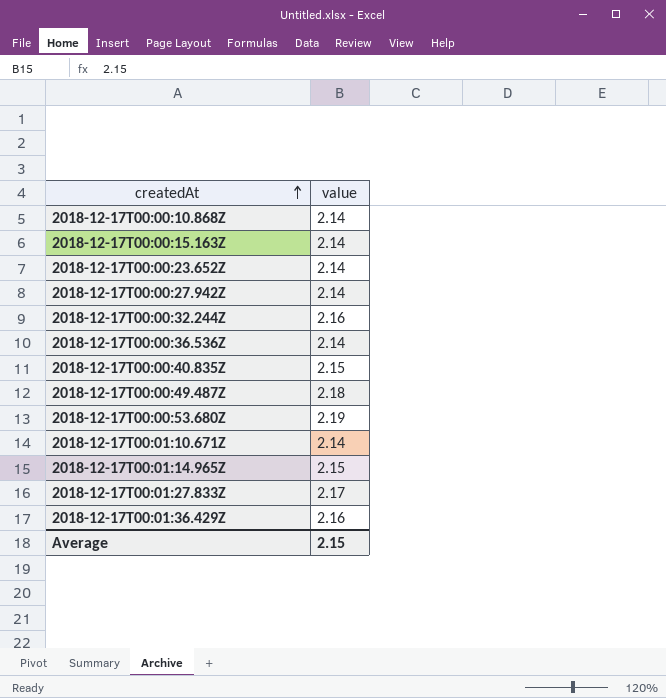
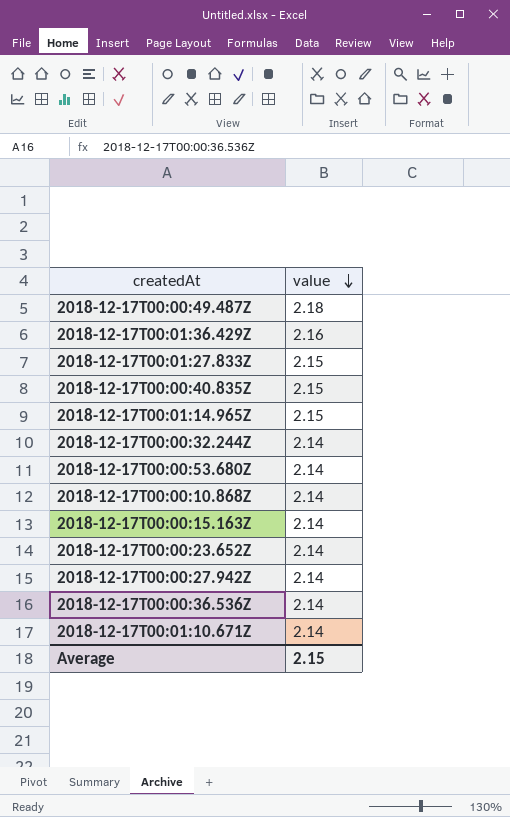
row order: createdAt ascending -> value descending
2018-12-17T00:01:27.833Z | value: 2.17 -> 2.15
2018-12-17T00:00:32.244Z | value: 2.16 -> 2.14
2018-12-17T00:00:53.680Z | value: 2.19 -> 2.14

